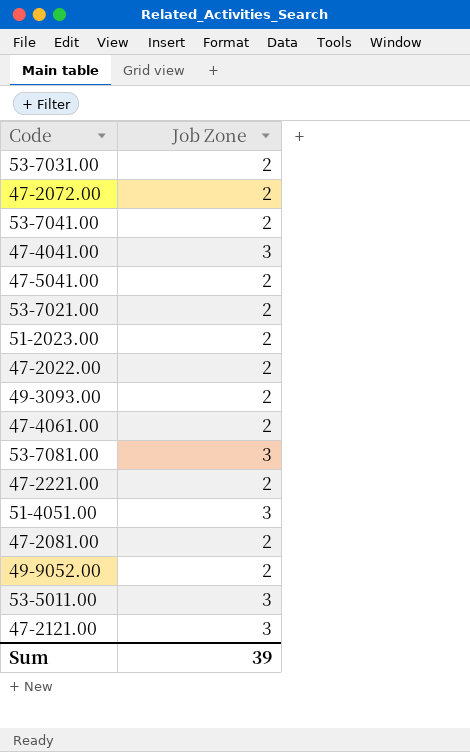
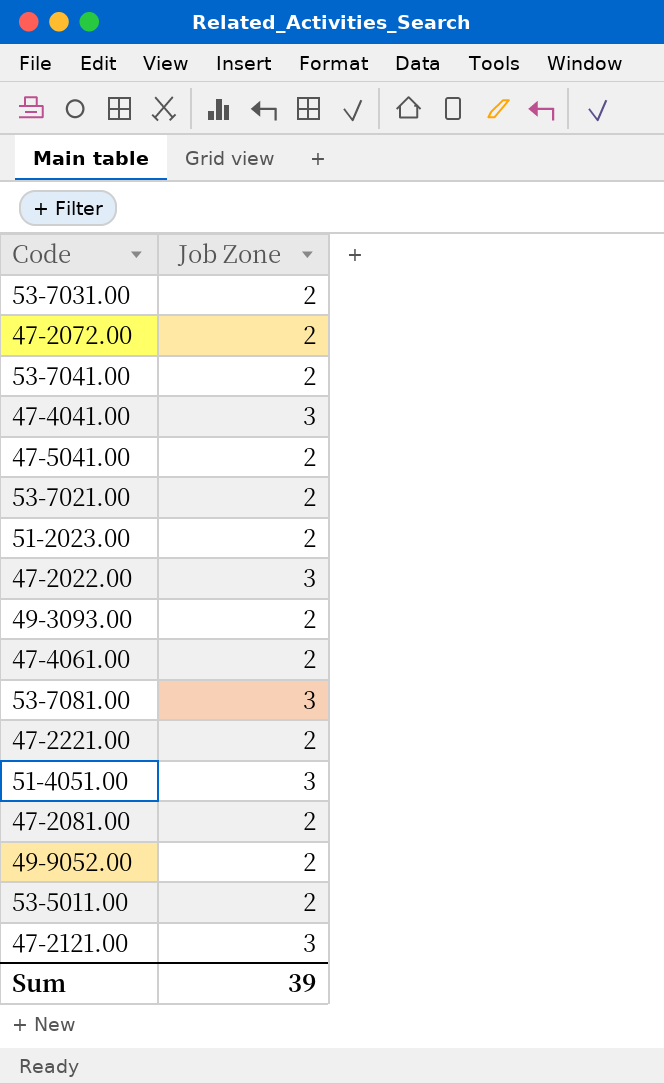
47-2022.00 | Job Zone: 2 -> 3
53-5011.00 | Job Zone: 3 -> 2

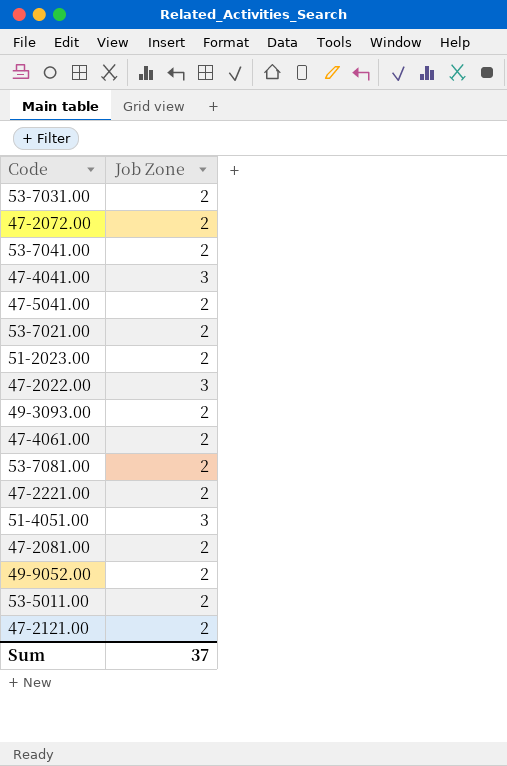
53-7081.00 | Job Zone: 3 -> 2
47-2121.00 | Job Zone: 3 -> 2
Sum | Job Zone: 39 -> 37

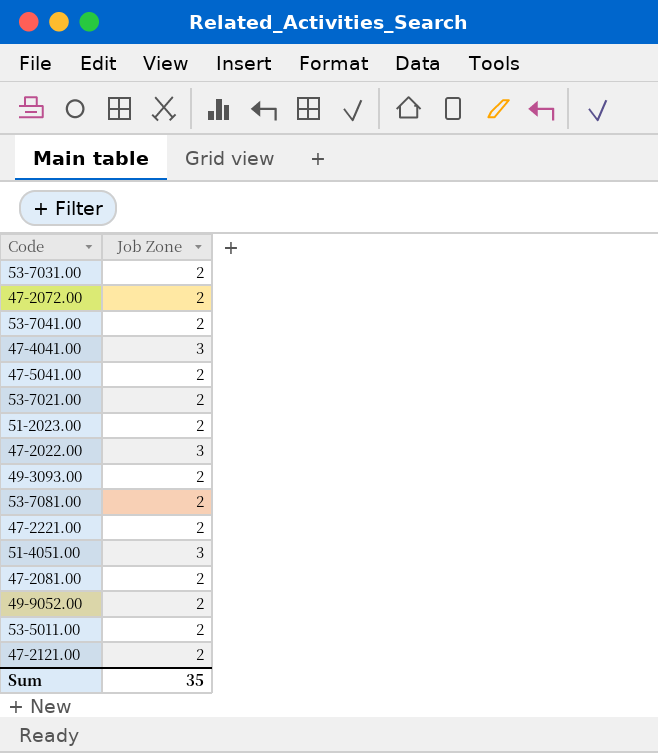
row 47-4061.00: 2 -> none
Sum | Job Zone: 37 -> 35

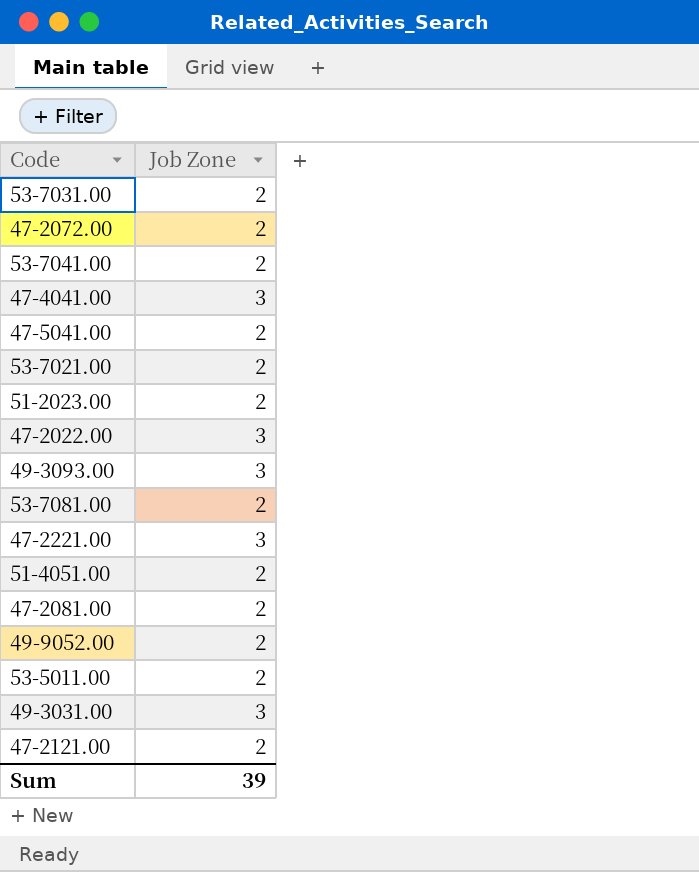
49-3093.00 | Job Zone: 2 -> 3
47-2221.00 | Job Zone: 2 -> 3
51-4051.00 | Job Zone: 3 -> 2
row 49-3031.00: none -> 3
Sum | Job Zone: 35 -> 39

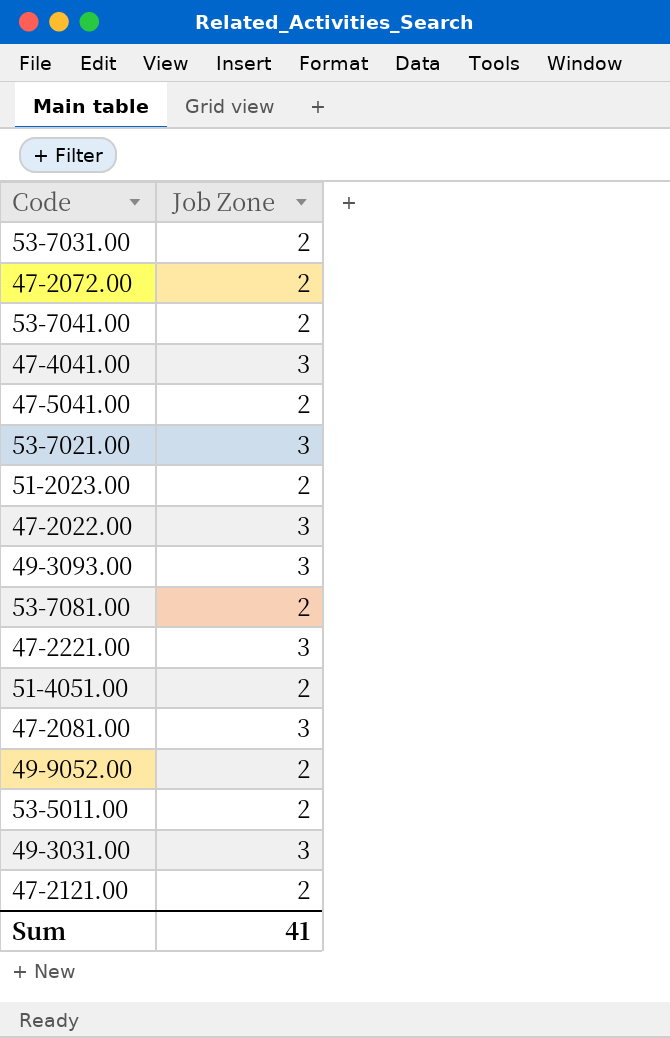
53-7021.00 | Job Zone: 2 -> 3
47-2081.00 | Job Zone: 2 -> 3
Sum | Job Zone: 39 -> 41

